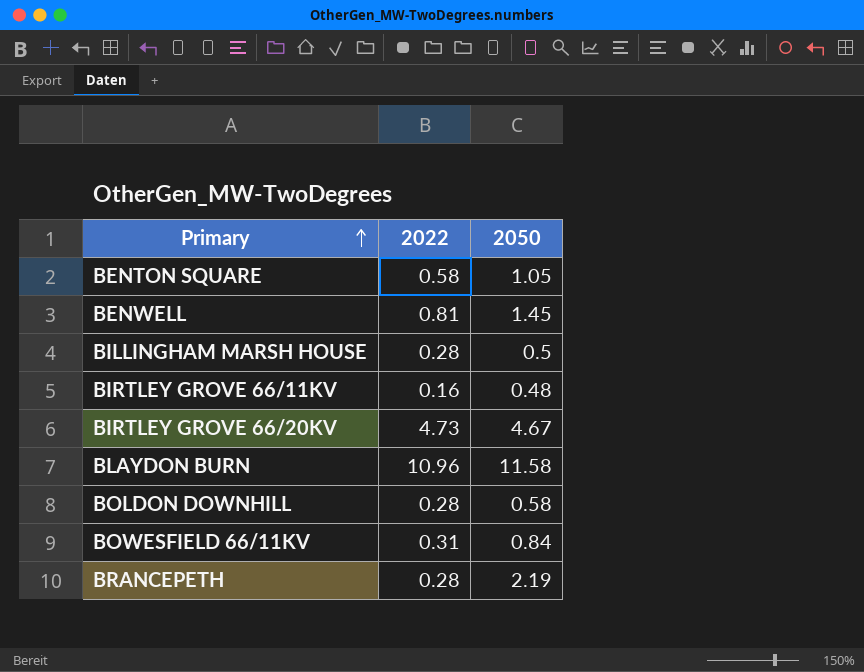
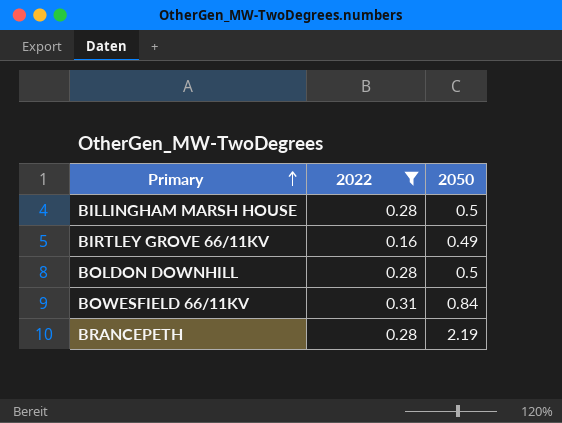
filter: none -> 2022 <= 0.31
BIRTLEY GROVE 66/11KV | 2050: 0.48 -> 0.49
BOLDON DOWNHILL | 2050: 0.58 -> 0.5

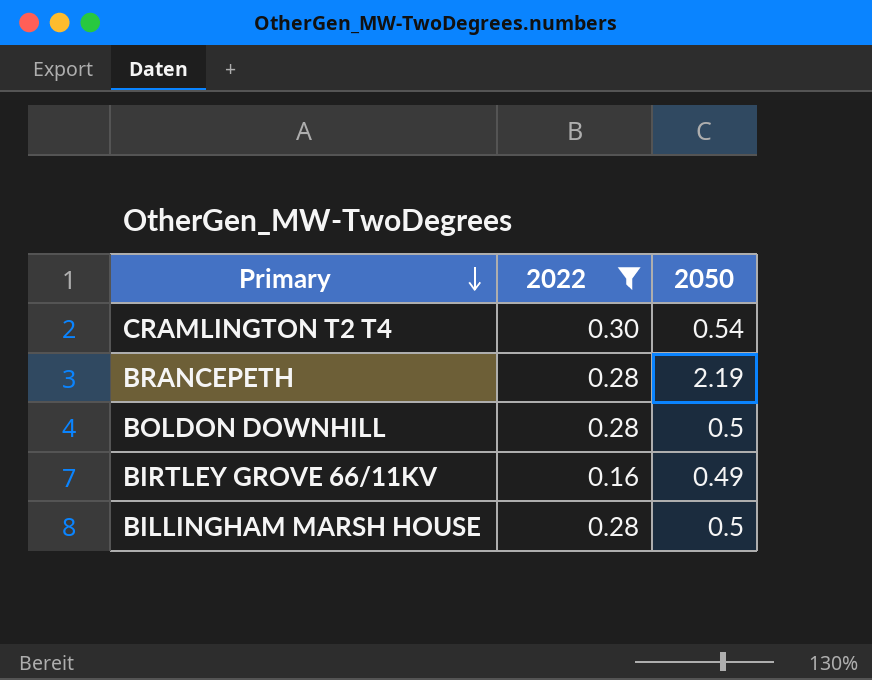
row order: Primary ascending -> Primary descending
row BOWESFIELD 66/11KV: 0.31 | 0.84 -> none
row CRAMLINGTON T2 T4: none -> 0.30 | 0.54

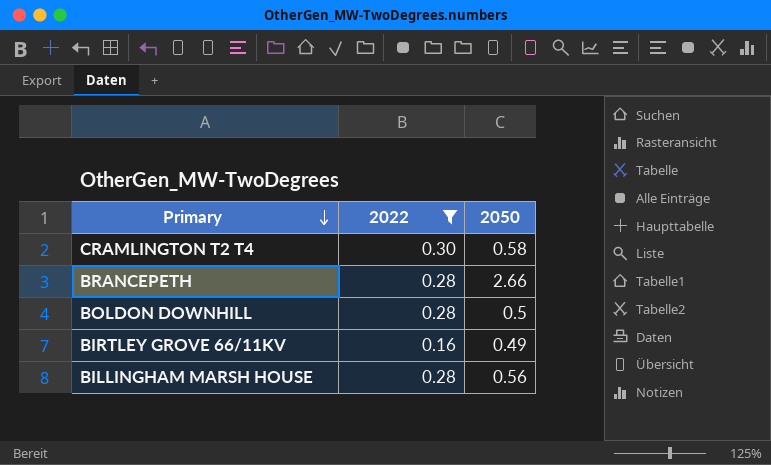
CRAMLINGTON T2 T4 | 2050: 0.54 -> 0.58
BRANCEPETH | 2050: 2.19 -> 2.66
BILLINGHAM MARSH HOUSE | 2050: 0.5 -> 0.56

